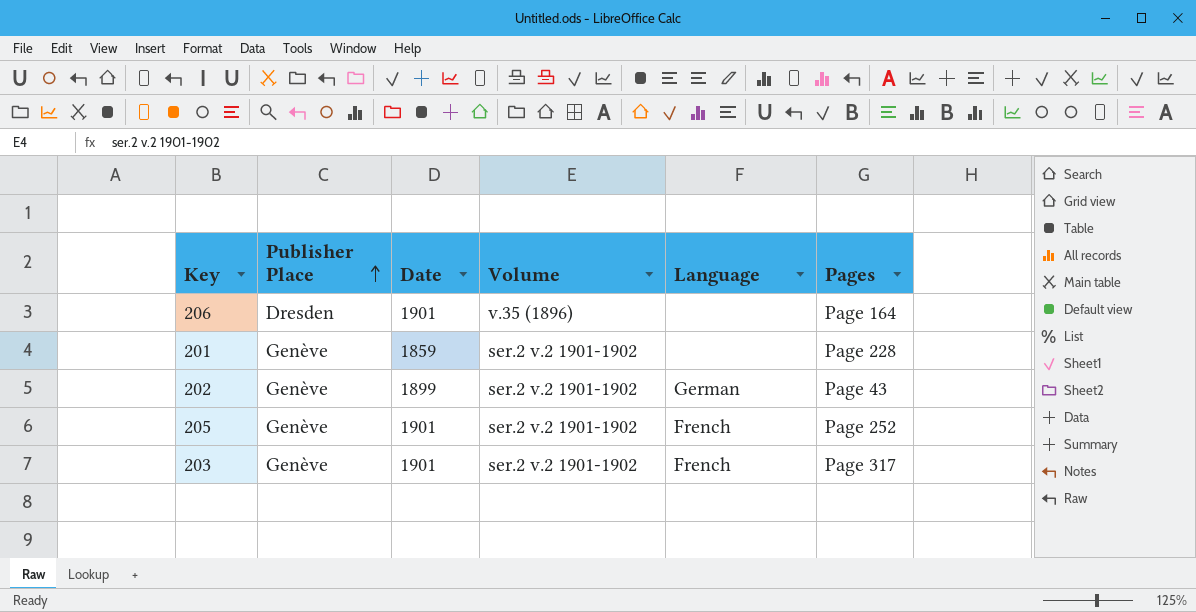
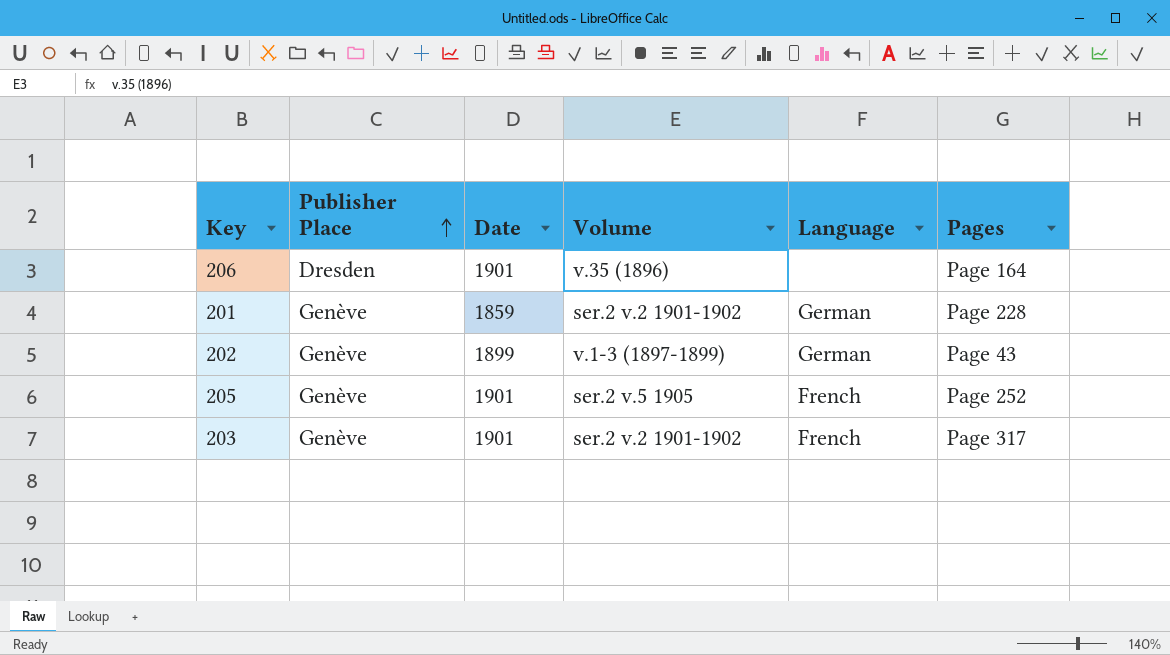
201 | Language: none -> German
202 | Volume: ser.2 v.2 1901-1902 -> v.1-3 (1897-1899)
205 | Volume: ser.2 v.2 1901-1902 -> ser.2 v.5 1905

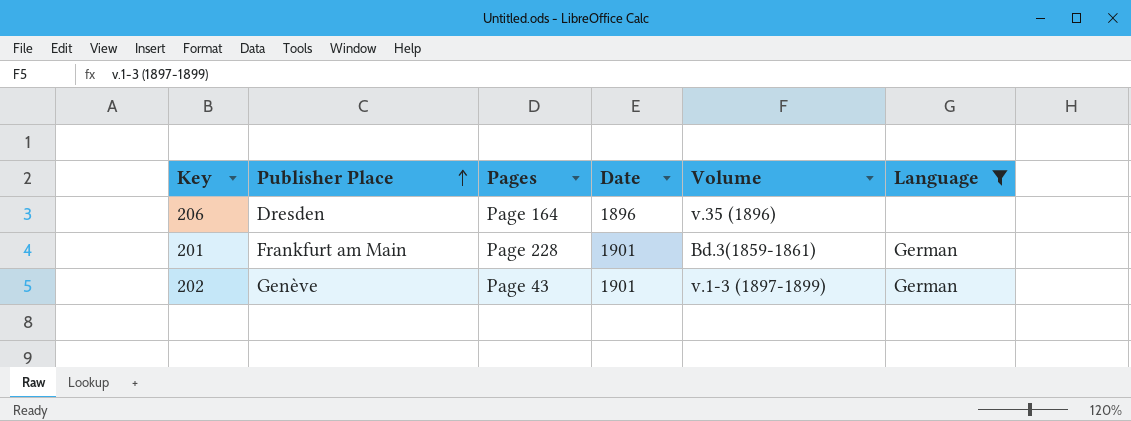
filter: none -> Language != French
column Pages | position: 6 -> 3
206 | Date: 1901 -> 1896
201 | Publisher Place: Genève -> Frankfurt am Main
201 | Date: 1859 -> 1901
201 | Volume: ser.2 v.2 1901-1902 -> Bd.3(1859-1861)
202 | Date: 1899 -> 1901

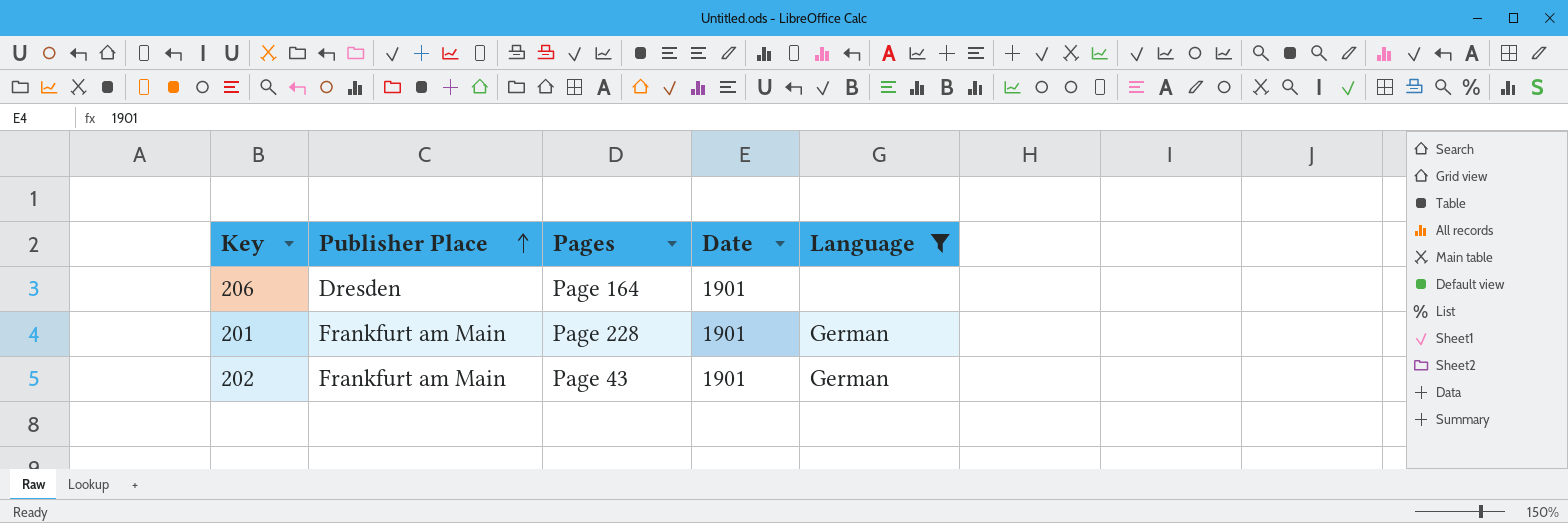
column Volume | position: 5 -> none
206 | Date: 1896 -> 1901
202 | Publisher Place: Genève -> Frankfurt am Main

